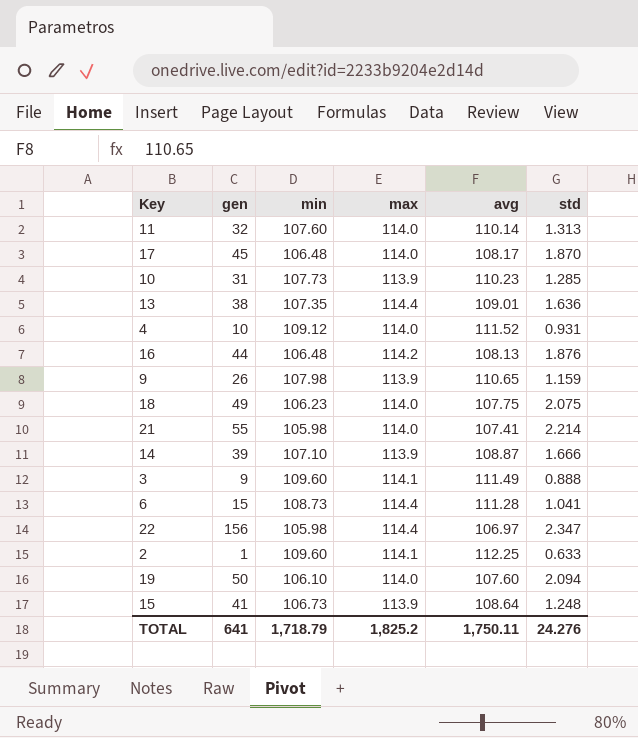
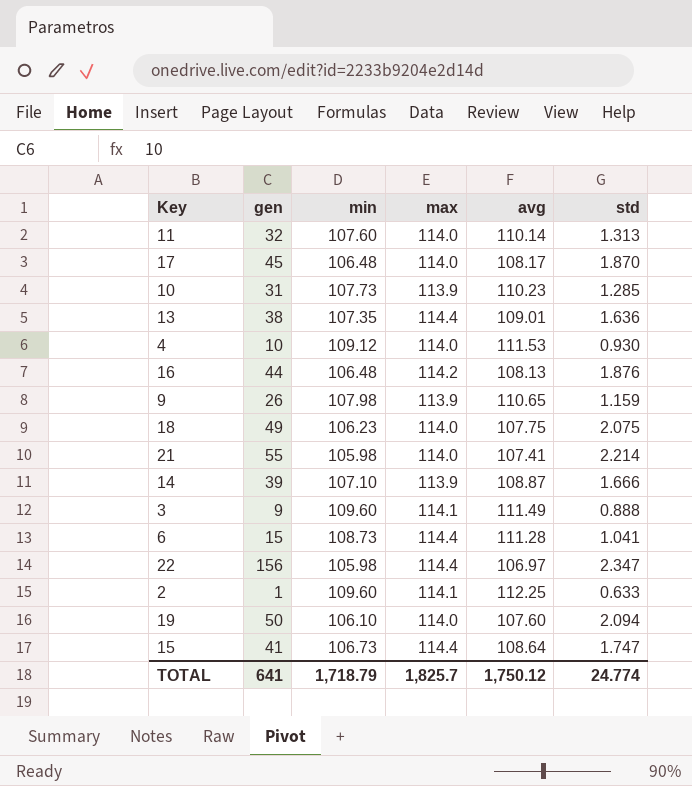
4 | avg: 111.52 -> 111.53
4 | std: 0.931 -> 0.930
15 | max: 113.9 -> 114.4
15 | std: 1.248 -> 1.747
TOTAL | max: 1,825.2 -> 1,825.7
TOTAL | avg: 1,750.11 -> 1,750.12
TOTAL | std: 24.276 -> 24.774

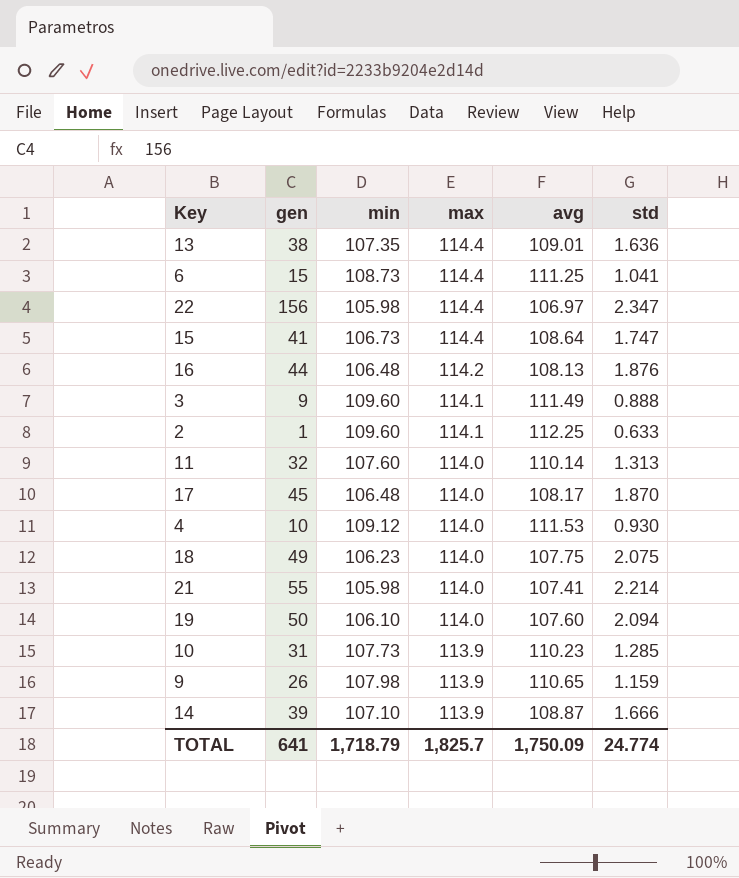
row order: none -> max descending
6 | avg: 111.28 -> 111.25
TOTAL | avg: 1,750.12 -> 1,750.09

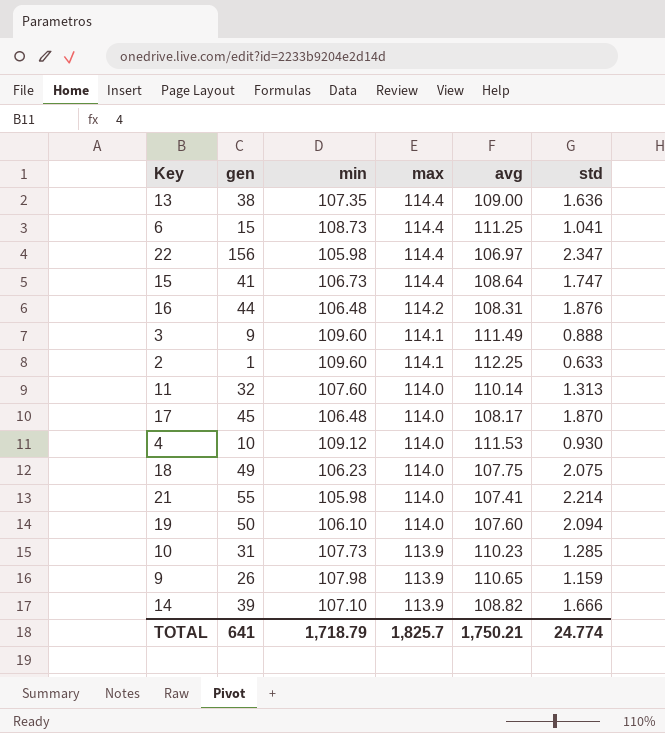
13 | avg: 109.01 -> 109.00
16 | avg: 108.13 -> 108.31
14 | avg: 108.87 -> 108.82
TOTAL | avg: 1,750.09 -> 1,750.21

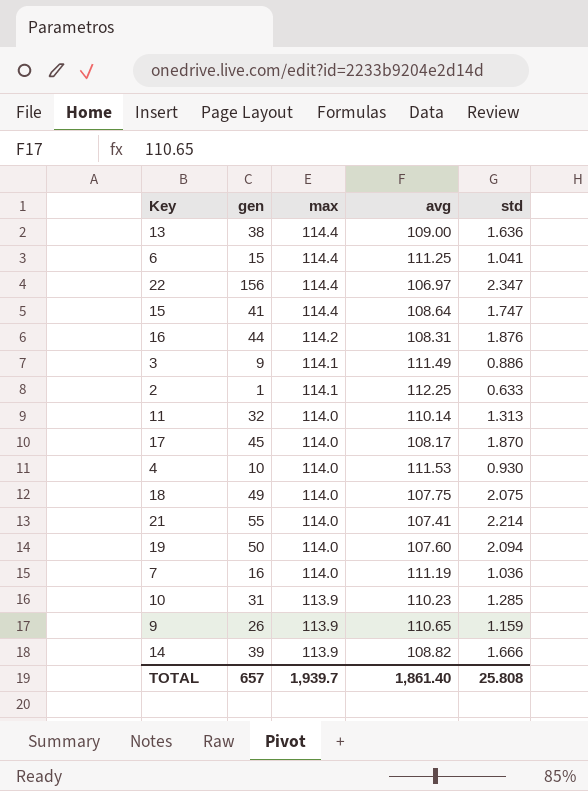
column min | position: 3 -> none
3 | std: 0.888 -> 0.886
row 7: none -> 16 | 114.0 | 111.19 | 1.036
TOTAL | gen: 641 -> 657
TOTAL | max: 1,825.7 -> 1,939.7
TOTAL | avg: 1,750.21 -> 1,861.40
TOTAL | std: 24.774 -> 25.808

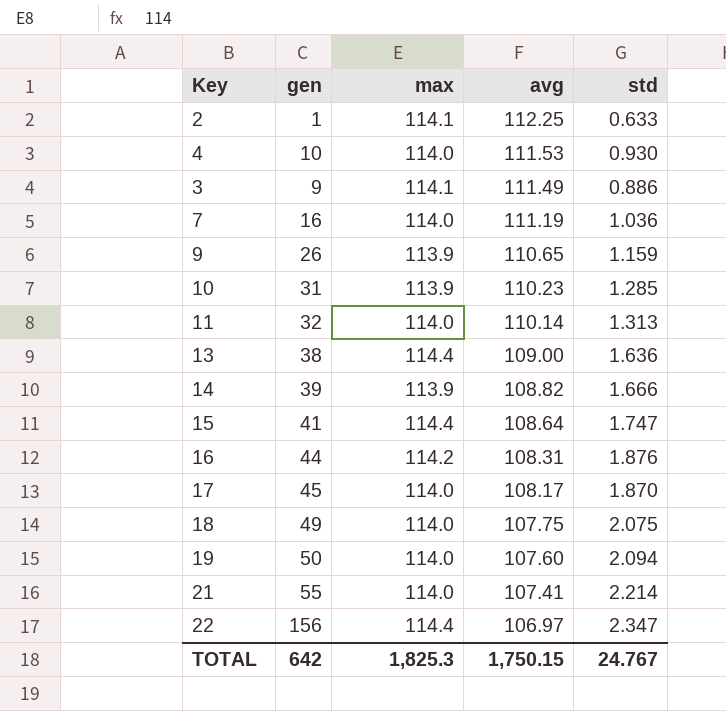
row order: max descending -> avg descending
row 6: 15 | 114.4 | 111.25 | 1.041 -> none
TOTAL | gen: 657 -> 642
TOTAL | max: 1,939.7 -> 1,825.3
TOTAL | avg: 1,861.40 -> 1,750.15
TOTAL | std: 25.808 -> 24.767

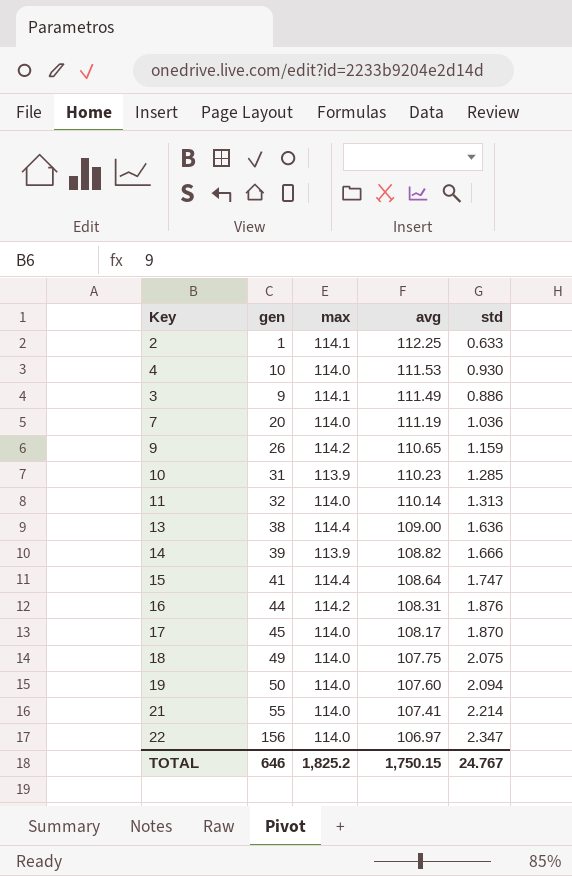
7 | gen: 16 -> 20
9 | max: 113.9 -> 114.2
22 | max: 114.4 -> 114.0
TOTAL | gen: 642 -> 646
TOTAL | max: 1,825.3 -> 1,825.2

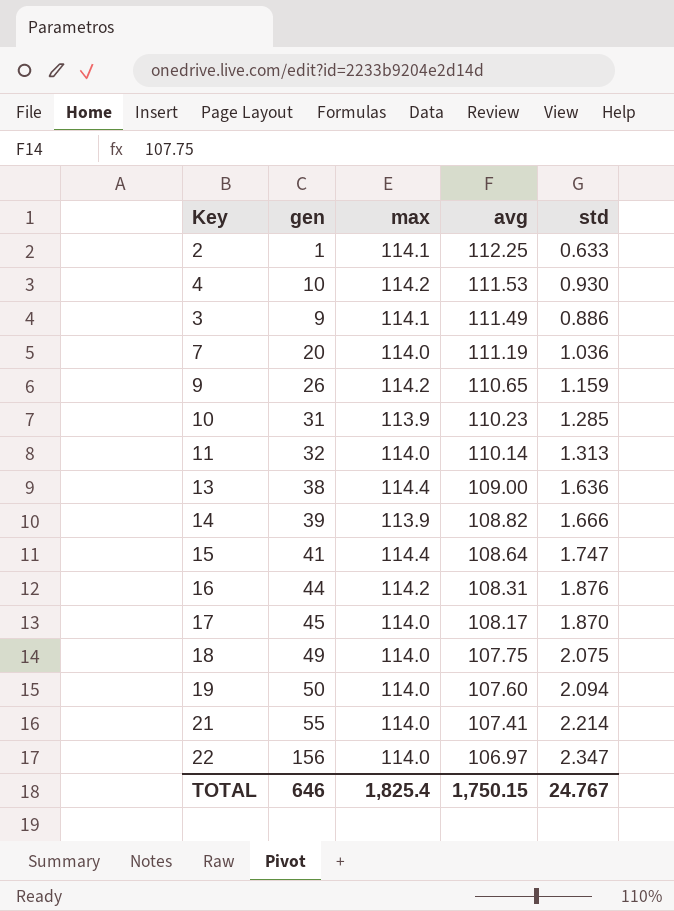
4 | max: 114.0 -> 114.2
TOTAL | max: 1,825.2 -> 1,825.4

